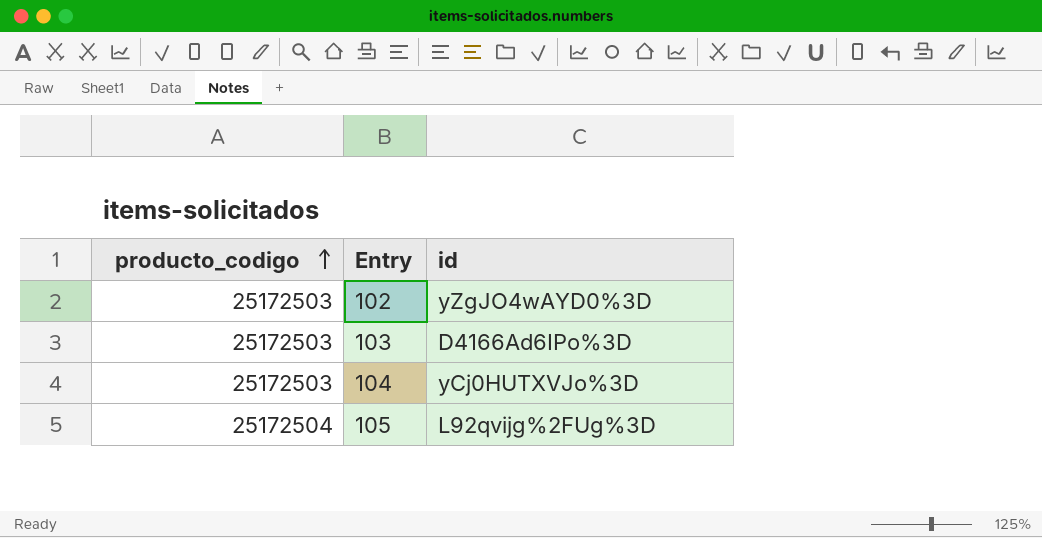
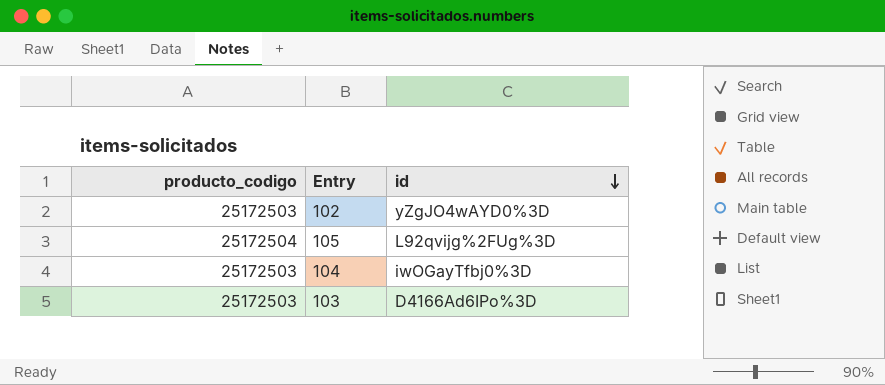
row order: producto_codigo ascending -> id descending
104 | id: yCj0HUTXVJo%3D -> iwOGayTfbj0%3D

